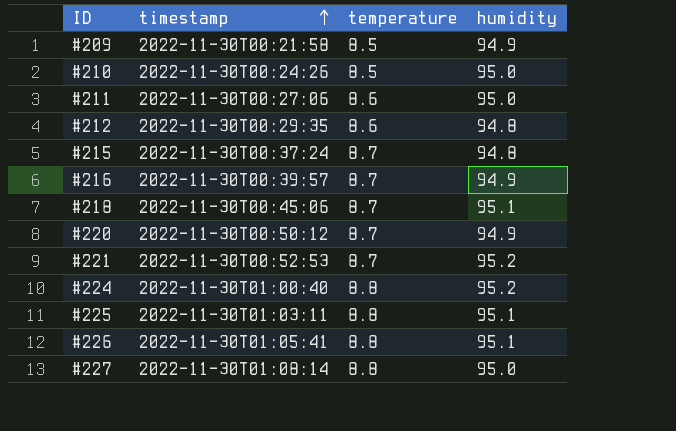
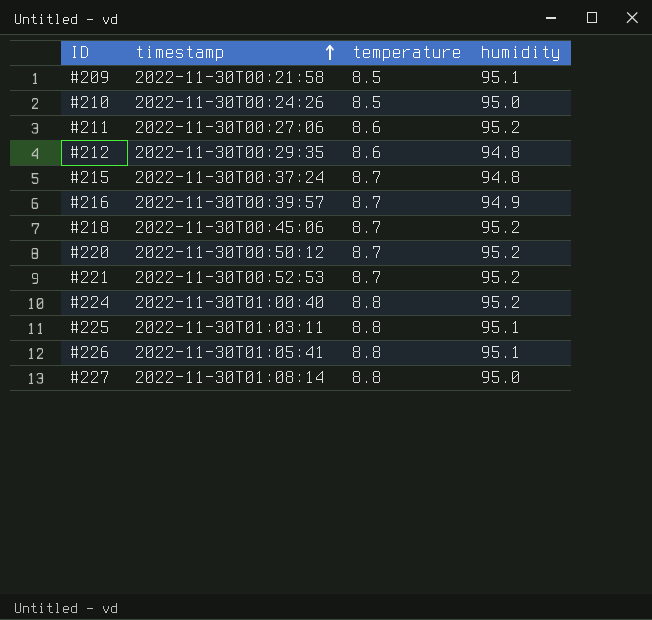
#209 | humidity: 94.9 -> 95.1
#211 | humidity: 95.0 -> 95.2
#218 | humidity: 95.1 -> 95.2
#220 | humidity: 94.9 -> 95.2

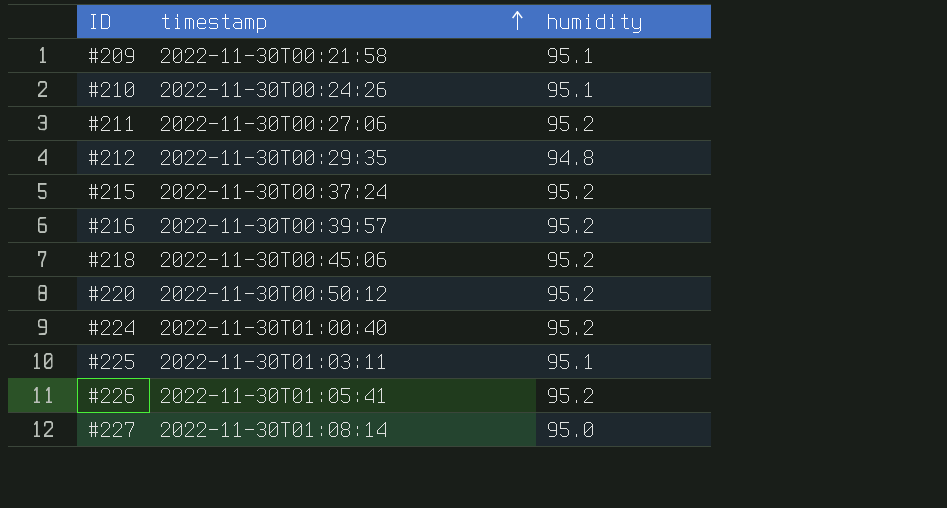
column temperature | position: 3 -> none
row #221: 2022-11-30T00:52:53 | 8.7 | 95.2 -> none
#210 | humidity: 95.0 -> 95.1
#215 | humidity: 94.8 -> 95.2
#216 | humidity: 94.9 -> 95.2
#226 | humidity: 95.1 -> 95.2

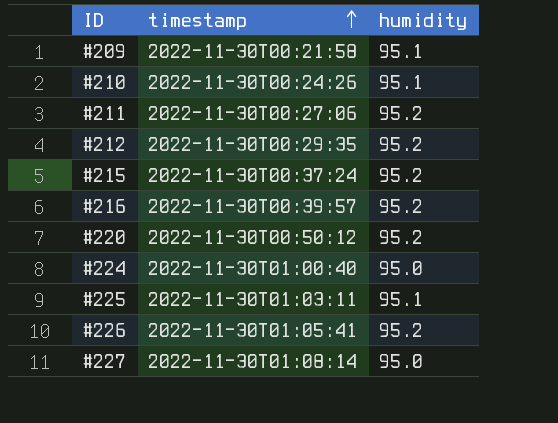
row #218: 2022-11-30T00:45:06 | 95.2 -> none
#212 | humidity: 94.8 -> 95.2
#224 | humidity: 95.2 -> 95.0

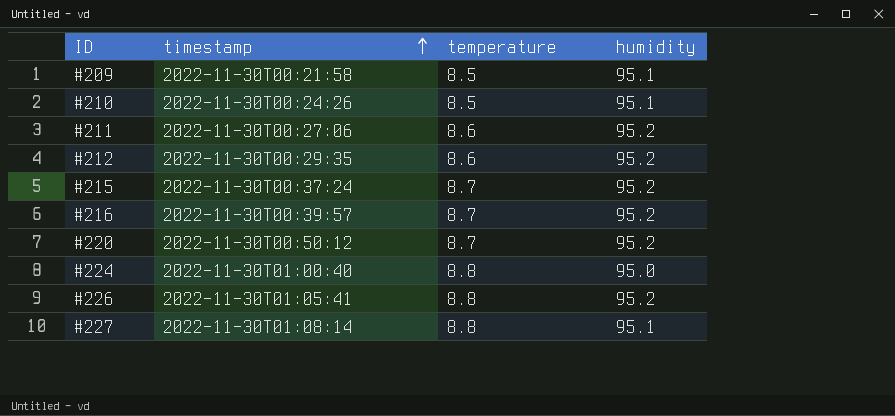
column temperature | position: none -> 3
row #225: 2022-11-30T01:03:11 | 95.1 -> none
#227 | humidity: 95.0 -> 95.1

